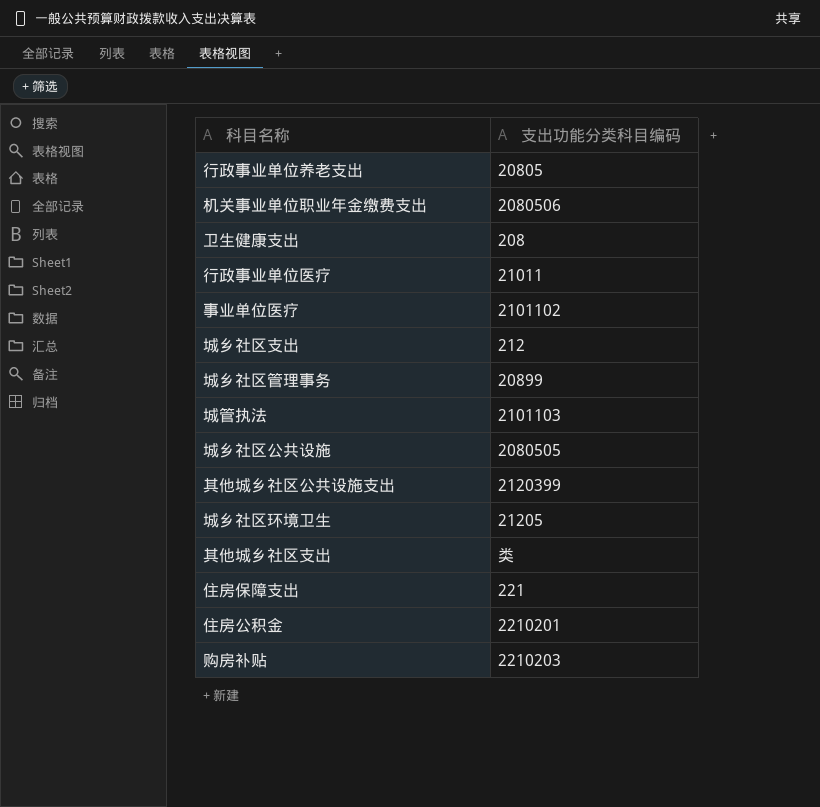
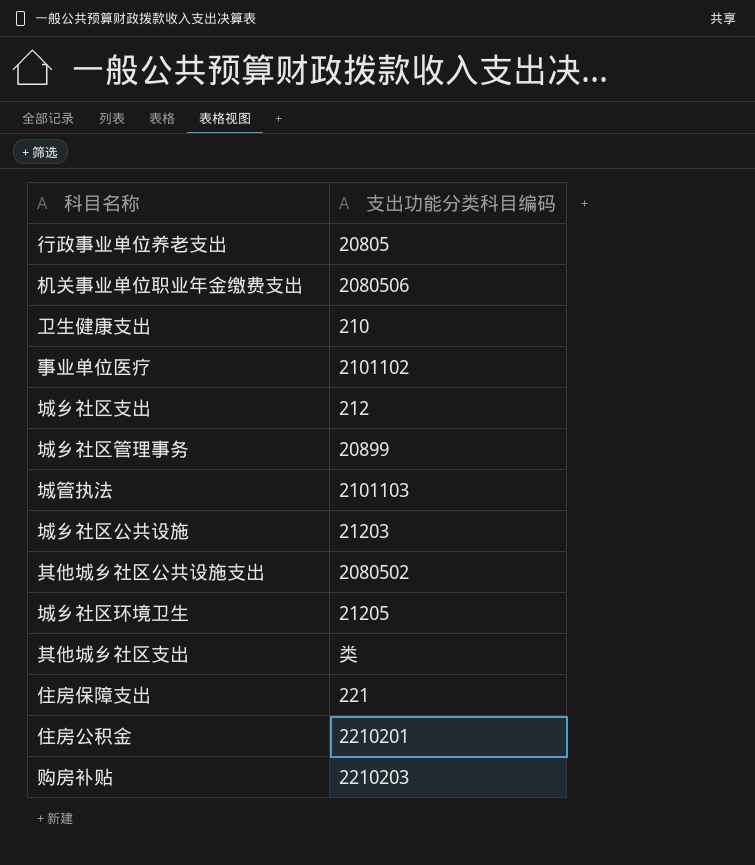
row 行政事业单位医疗: 21011 -> none
卫生健康支出 | 支出功能分类科目编码: 208 -> 210
城乡社区公共设施 | 支出功能分类科目编码: 2080505 -> 21203
其他城乡社区公共设施支出 | 支出功能分类科目编码: 2120399 -> 2080502

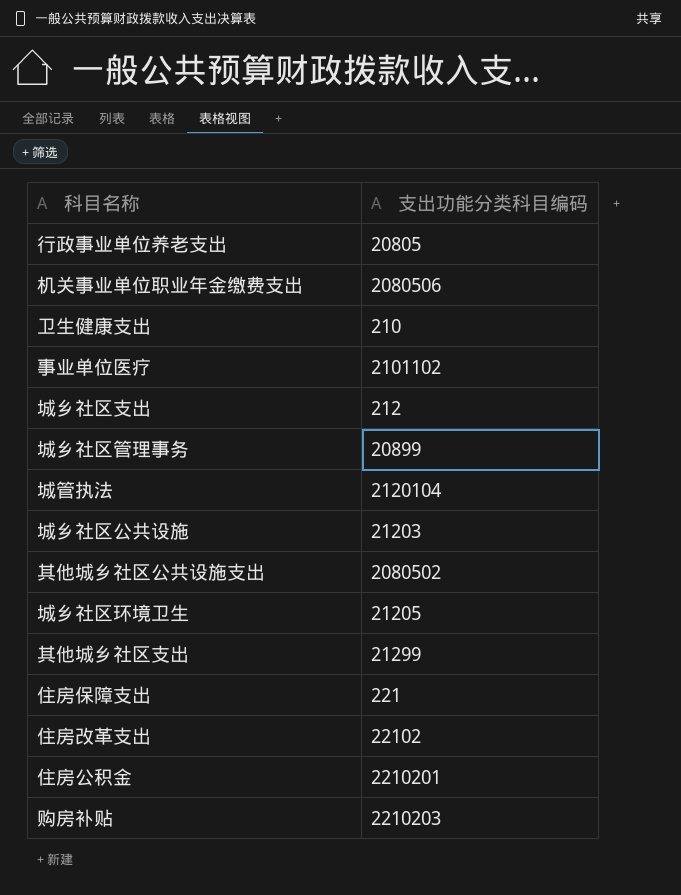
城管执法 | 支出功能分类科目编码: 2101103 -> 2120104
其他城乡社区支出 | 支出功能分类科目编码: 类 -> 21299
row 住房改革支出: none -> 22102

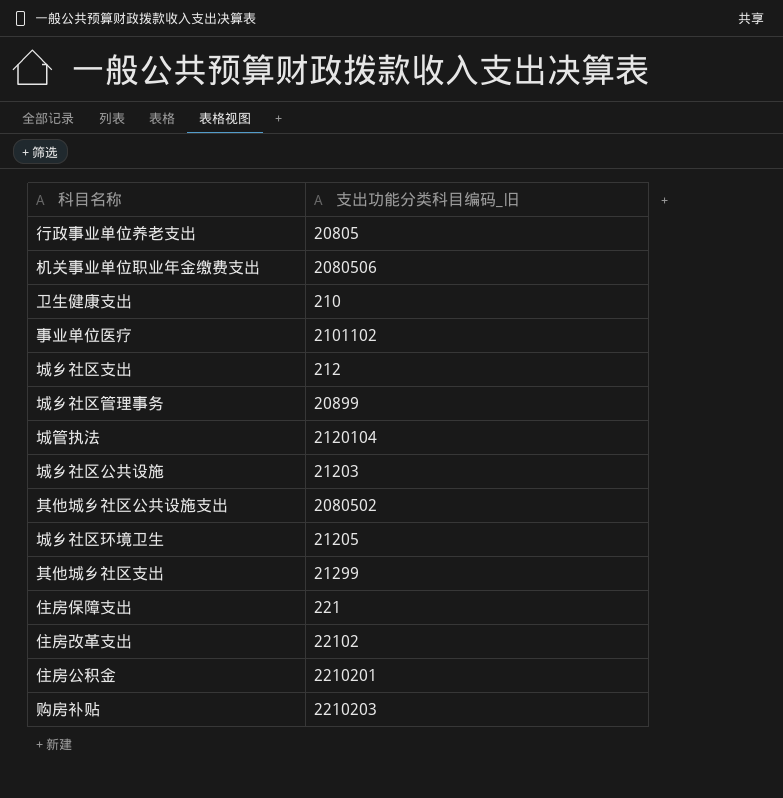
column name: 支出功能分类科目编码 -> 支出功能分类科目编码_旧

